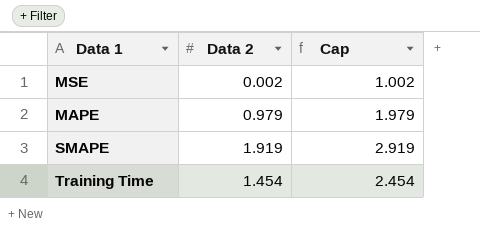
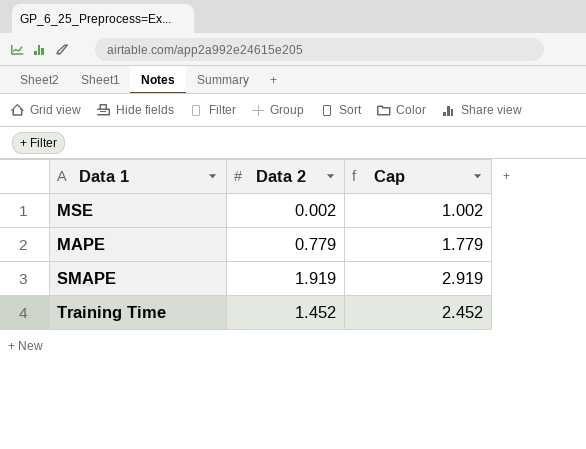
MAPE | Data 2: 0.979 -> 0.779
MAPE | Cap: 1.979 -> 1.779
Training Time | Data 2: 1.454 -> 1.452
Training Time | Cap: 2.454 -> 2.452

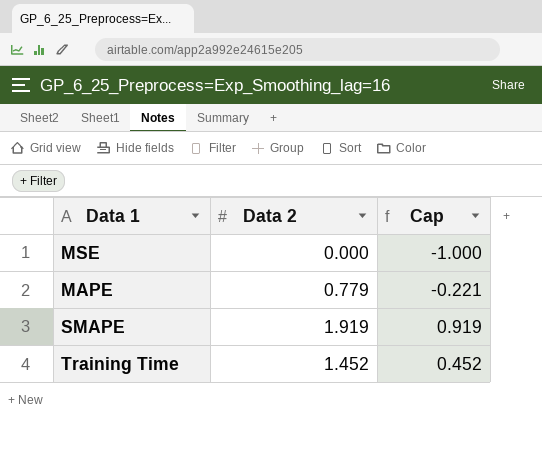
column Cap | formula: [Data 2] + 1 -> [Data 2] - 1
MSE | Data 2: 0.002 -> 0.000

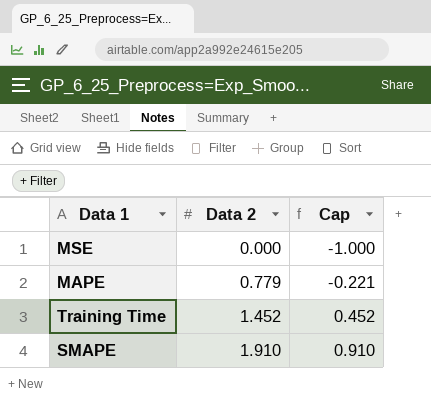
row order: none -> Data 2 ascending
SMAPE | Data 2: 1.919 -> 1.910
SMAPE | Cap: 0.919 -> 0.910

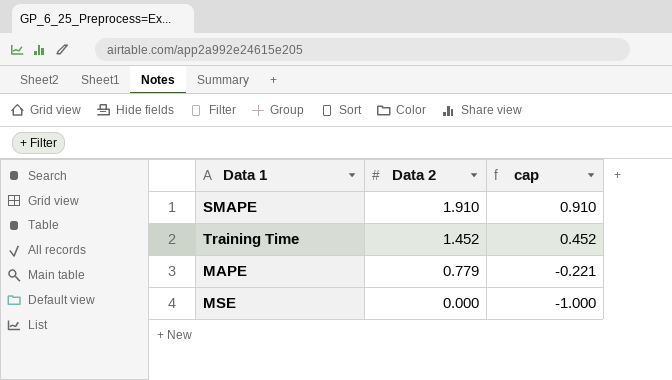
row order: Data 2 ascending -> Data 2 descending
column name: Cap -> cap

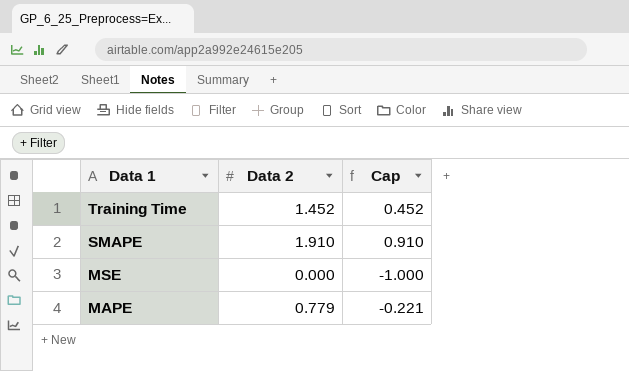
row order: Data 2 descending -> Data 1 descending
column name: cap -> Cap

